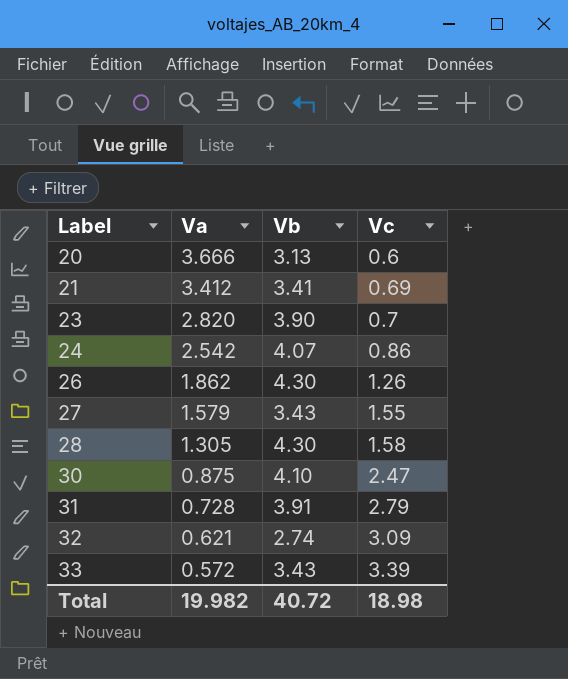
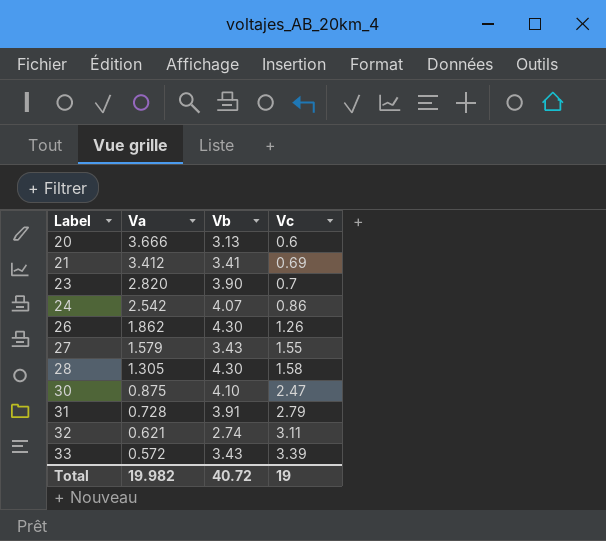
32 | Vc: 3.09 -> 3.11
Total | Vc: 18.98 -> 19

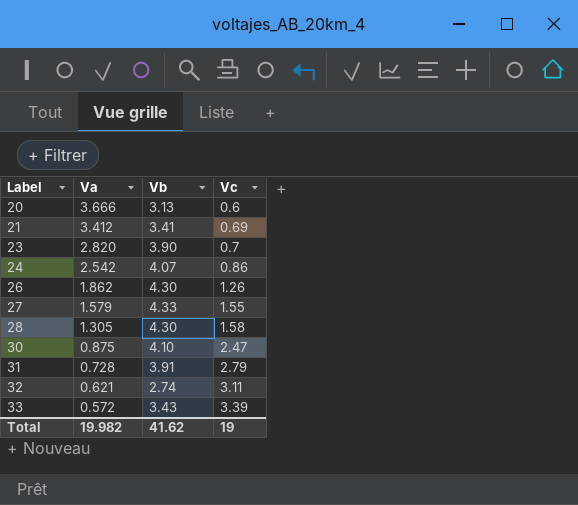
27 | Vb: 3.43 -> 4.33
Total | Vb: 40.72 -> 41.62

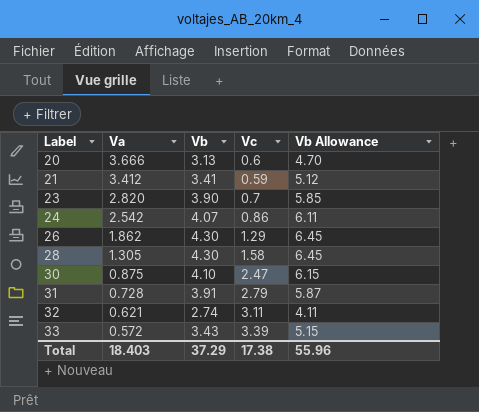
column Vb Allowance | formula: none -> [Vb] * 1.5
row 27: 1.579 | 4.33 | 1.55 -> none
21 | Vc: 0.69 -> 0.59
26 | Vc: 1.26 -> 1.29
Total | Va: 19.982 -> 18.403
Total | Vb: 41.62 -> 37.29
Total | Vc: 19 -> 17.38

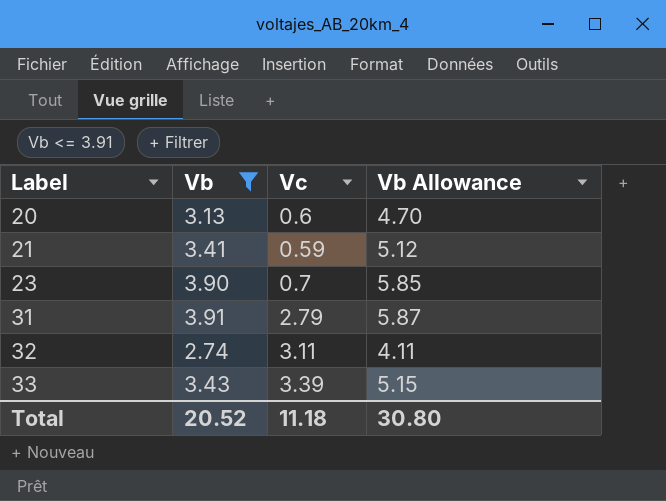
filter: none -> Vb <= 3.91
column Va | position: 2 -> none
Total | Vb: 37.29 -> 20.52
Total | Vc: 17.38 -> 11.18
Total | Vb Allowance: 55.96 -> 30.80

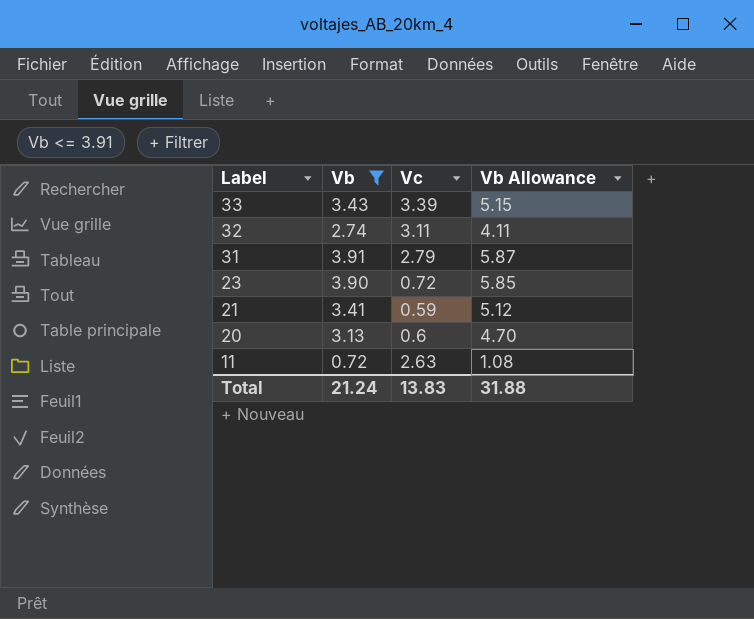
row order: Label ascending -> Label descending
23 | Vc: 0.7 -> 0.72
row 11: none -> 0.72 | 2.63 | 1.08
Total | Vb: 20.52 -> 21.24
Total | Vc: 11.18 -> 13.83
Total | Vb Allowance: 30.80 -> 31.88

